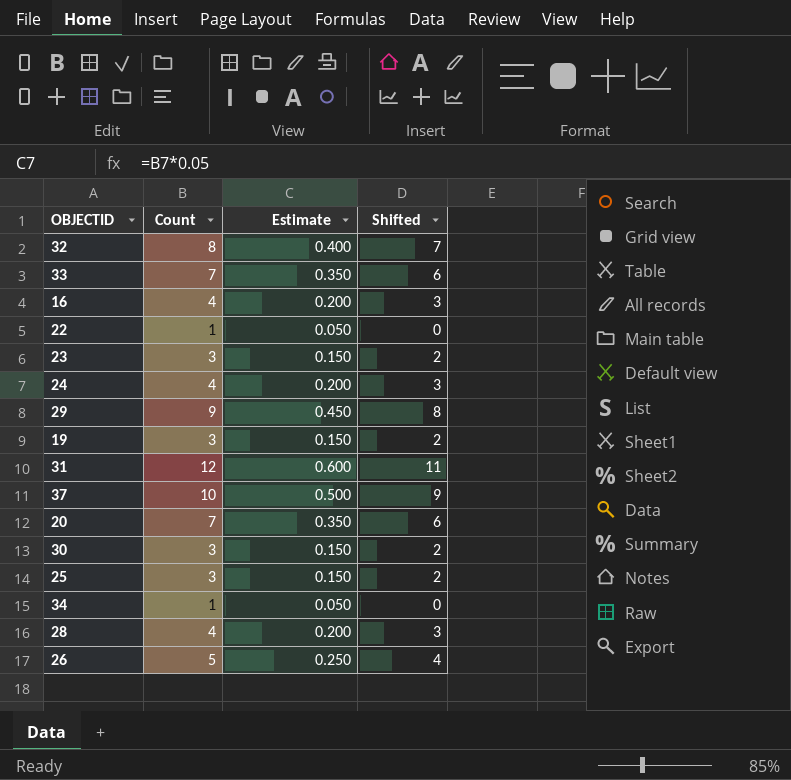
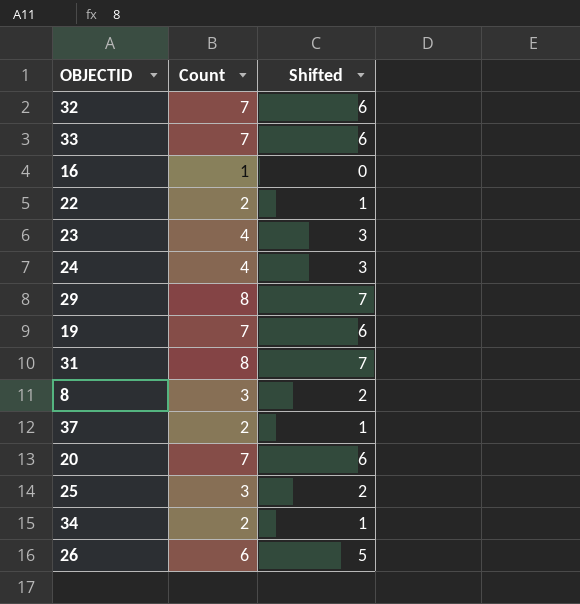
column Estimate | formula: [Count] * 0.05 -> none
row 30: 3 | 0.150 | 2 -> none
row 28: 4 | 0.200 | 3 -> none
32 | Count: 8 -> 7
32 | Shifted: 7 -> 6
16 | Count: 4 -> 1
16 | Shifted: 3 -> 0
22 | Count: 1 -> 2
22 | Shifted: 0 -> 1
23 | Count: 3 -> 4
23 | Shifted: 2 -> 3
29 | Count: 9 -> 8
29 | Shifted: 8 -> 7
19 | Count: 3 -> 7
19 | Shifted: 2 -> 6
31 | Count: 12 -> 8
31 | Shifted: 11 -> 7
row 8: none -> 3 | 2
37 | Count: 10 -> 2
37 | Shifted: 9 -> 1
34 | Count: 1 -> 2
34 | Shifted: 0 -> 1
26 | Count: 5 -> 6
26 | Shifted: 4 -> 5

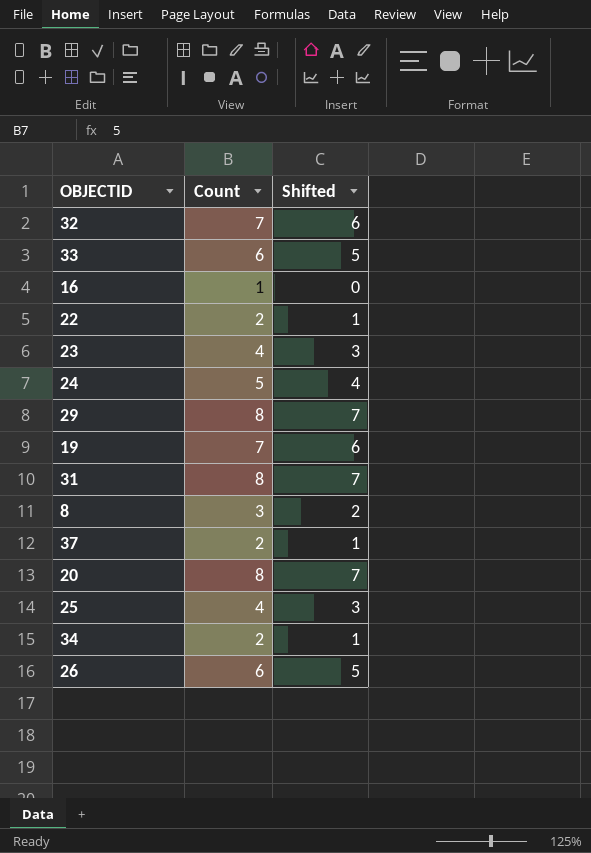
33 | Count: 7 -> 6
33 | Shifted: 6 -> 5
24 | Count: 4 -> 5
24 | Shifted: 3 -> 4
20 | Count: 7 -> 8
20 | Shifted: 6 -> 7
25 | Count: 3 -> 4
25 | Shifted: 2 -> 3

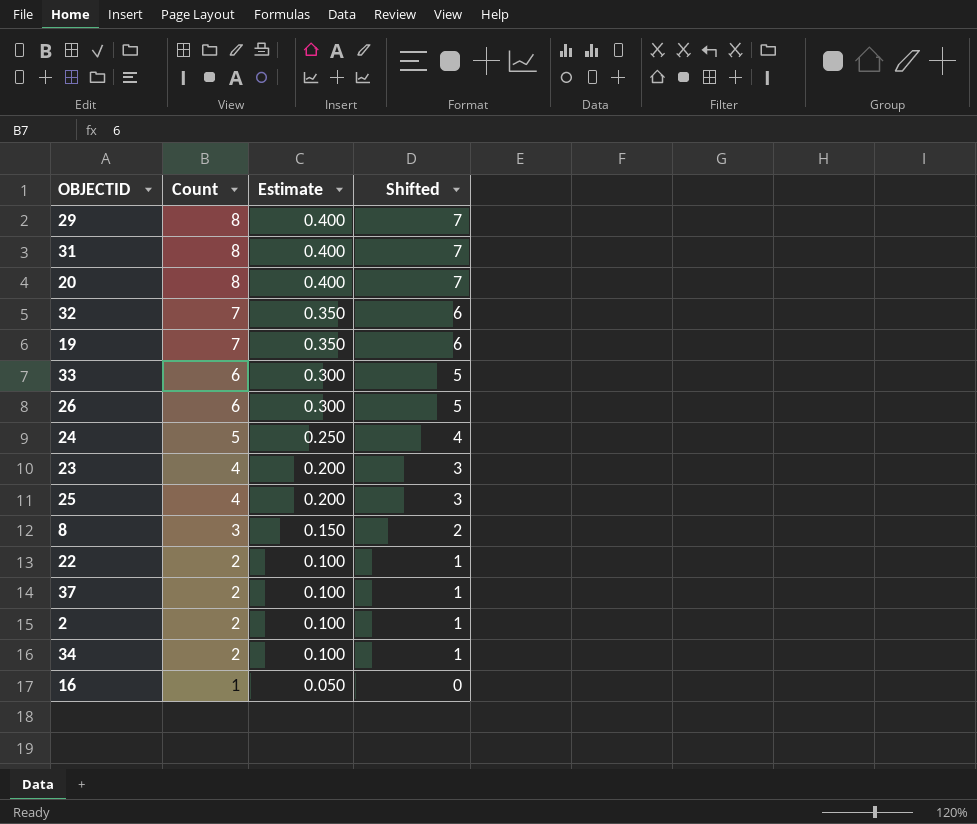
row order: none -> Count descending
column Estimate | formula: none -> [Count] * 0.05
row 2: none -> 2 | 0.100 | 1

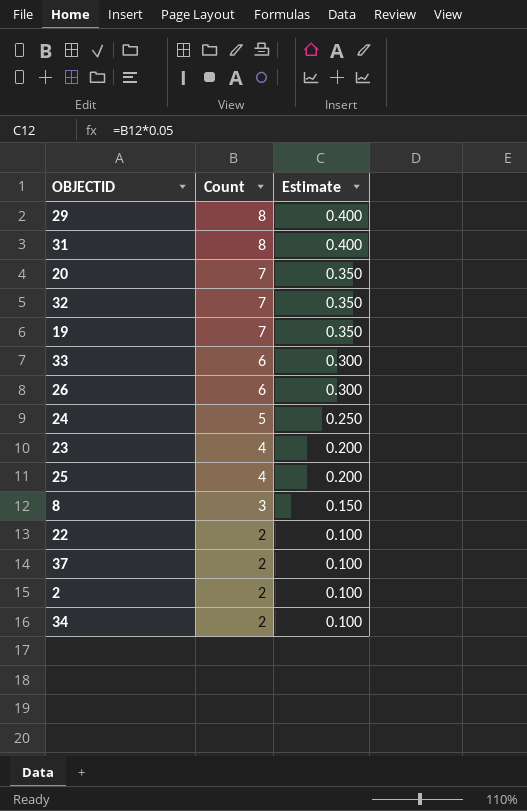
column Shifted | formula: [Count] - 1 -> none
row 16: 1 | 0.050 | 0 -> none
20 | Count: 8 -> 7
20 | Estimate: 0.400 -> 0.350

